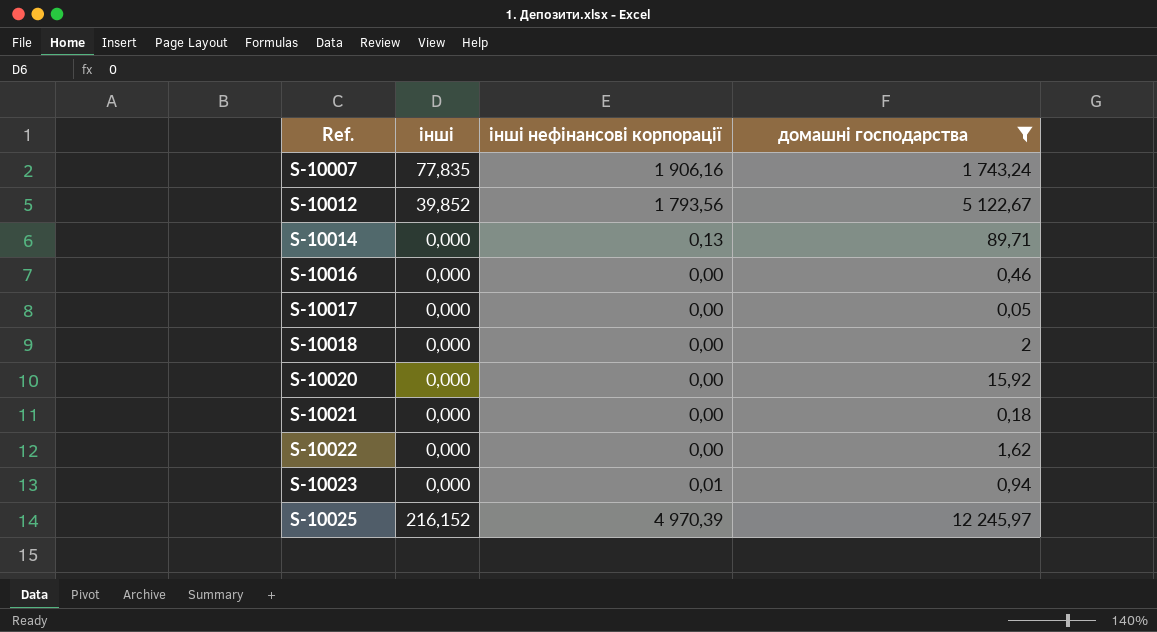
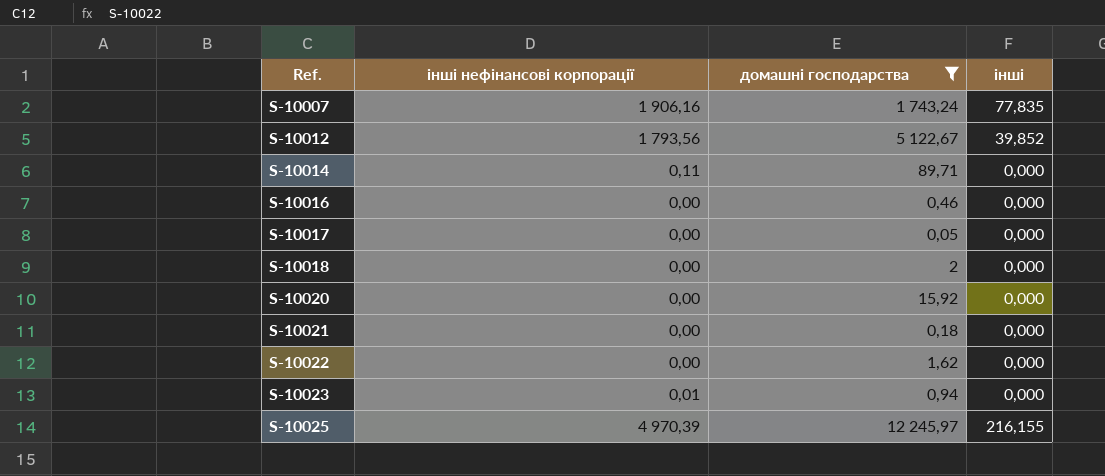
column інші | position: 2 -> 4
S-10014 | інші нефінансові корпорації: 0,13 -> 0,11
S-10025 | інші: 216,152 -> 216,155

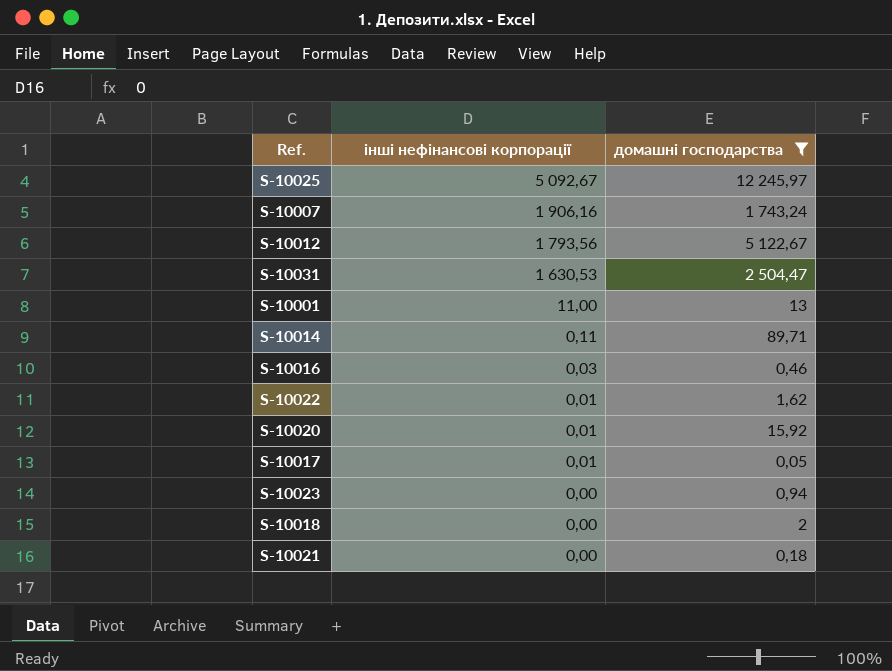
row order: Ref. ascending -> інші нефінансові корпорації descending
column інші | position: 4 -> none
S-10025 | інші нефінансові корпорації: 4 970,39 -> 5 092,67
row S-10031: none -> 1 630,53 | 2 504,47
row S-10001: none -> 11,00 | 13
S-10016 | інші нефінансові корпорації: 0,00 -> 0,03
S-10022 | інші нефінансові корпорації: 0,00 -> 0,01
S-10020 | інші нефінансові корпорації: 0,00 -> 0,01
S-10017 | інші нефінансові корпорації: 0,00 -> 0,01
S-10023 | інші нефінансові корпорації: 0,01 -> 0,00

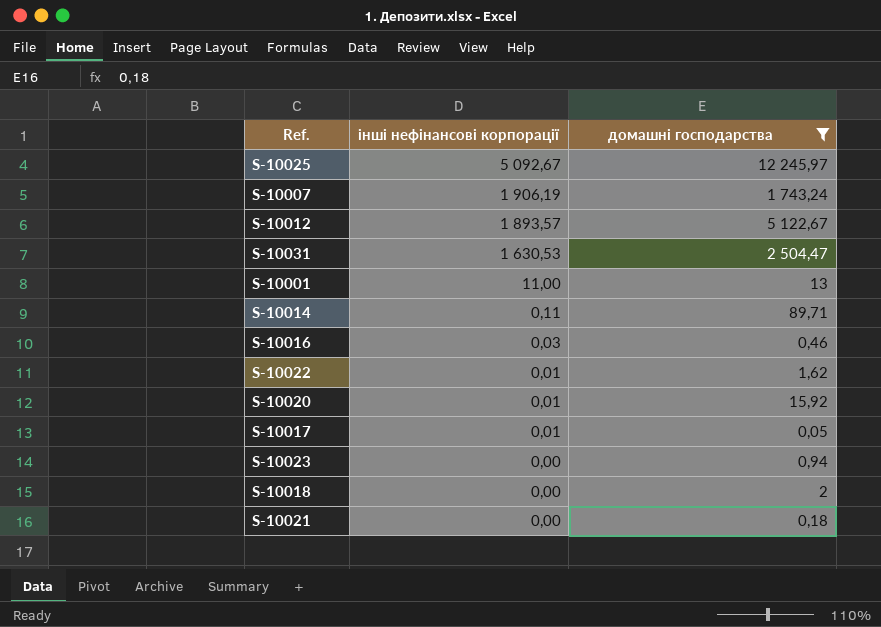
S-10007 | інші нефінансові корпорації: 1 906,16 -> 1 906,19
S-10012 | інші нефінансові корпорації: 1 793,56 -> 1 893,57

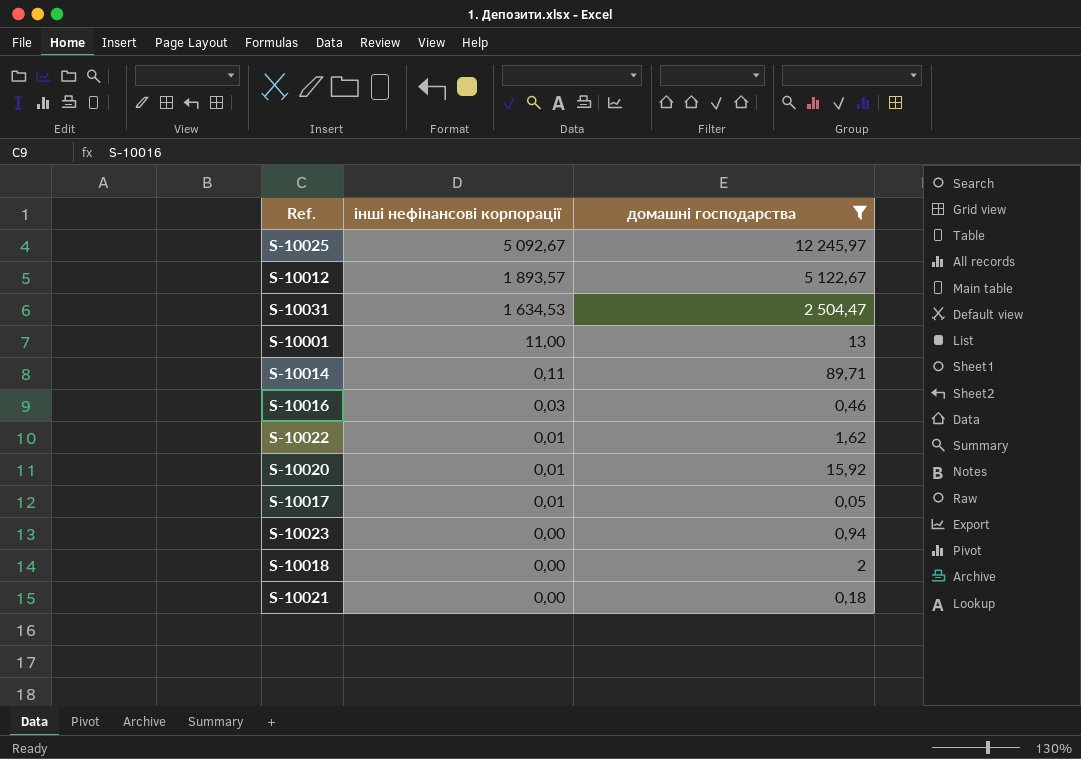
row S-10007: 1 906,19 | 1 743,24 -> none
S-10031 | інші нефінансові корпорації: 1 630,53 -> 1 634,53

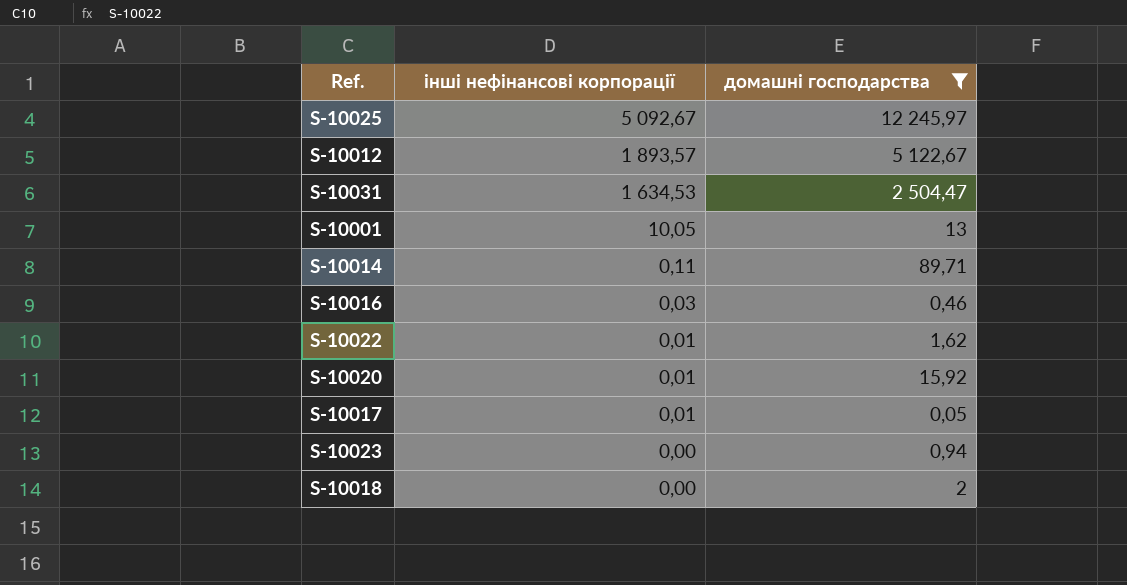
row S-10021: 0,00 | 0,18 -> none
S-10001 | інші нефінансові корпорації: 11,00 -> 10,05

